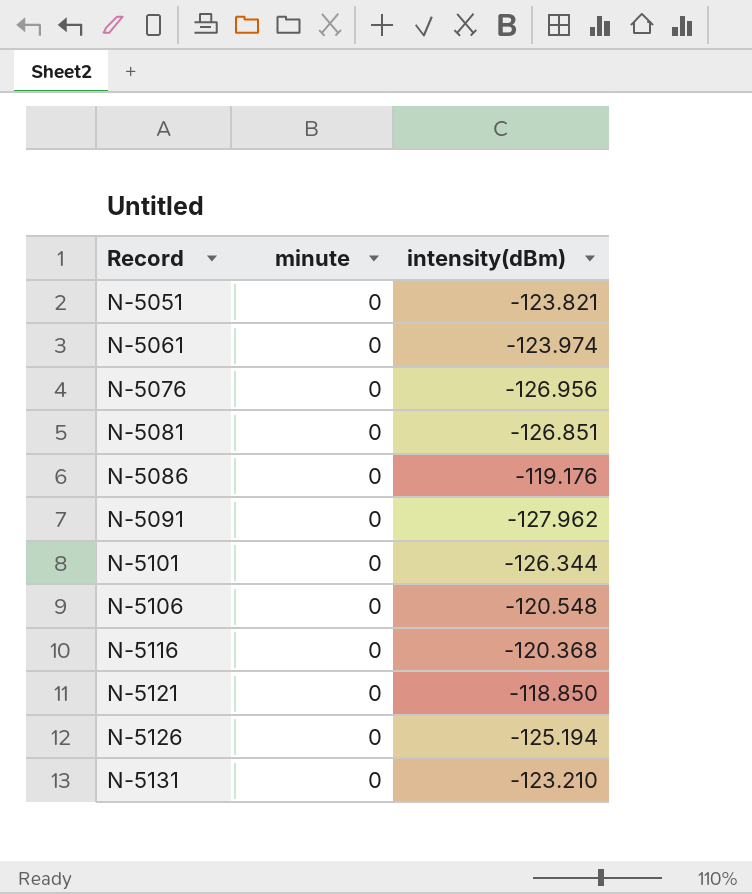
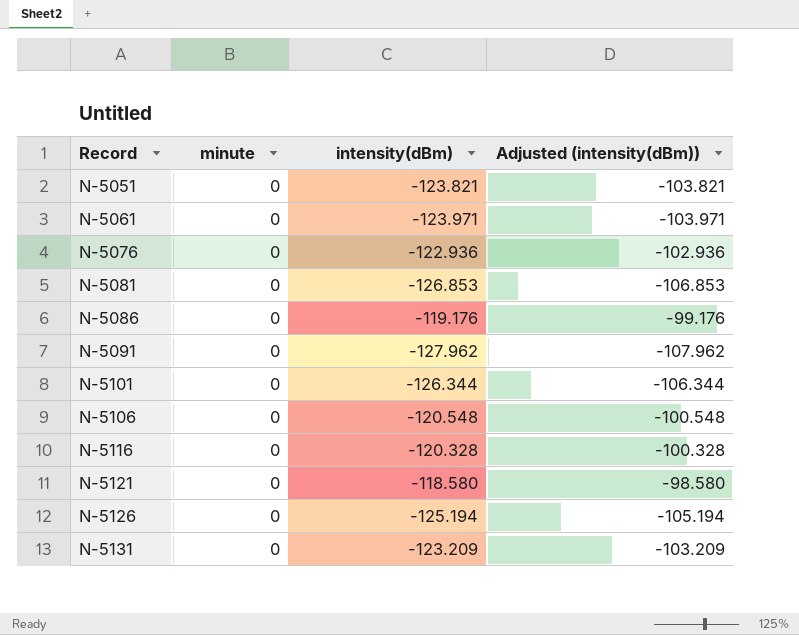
column Adjusted (intensity(dBm)) | formula: none -> [intensity(dBm)] + 20
N-5061 | intensity(dBm): -123.974 -> -123.971
N-5076 | intensity(dBm): -126.956 -> -122.936
N-5081 | intensity(dBm): -126.851 -> -126.853
N-5116 | intensity(dBm): -120.368 -> -120.328
N-5121 | intensity(dBm): -118.850 -> -118.580
N-5131 | intensity(dBm): -123.210 -> -123.209

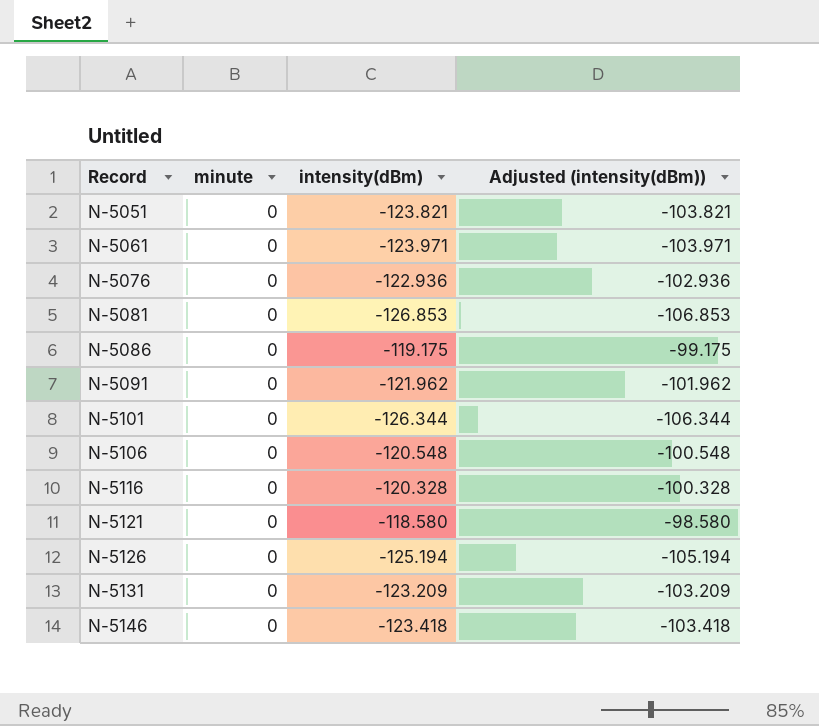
N-5086 | intensity(dBm): -119.176 -> -119.175
N-5086 | Adjusted (intensity(dBm)): -99.176 -> -99.175
N-5091 | intensity(dBm): -127.962 -> -121.962
N-5091 | Adjusted (intensity(dBm)): -107.962 -> -101.962
row N-5146: none -> 0 | -123.418 | -103.418

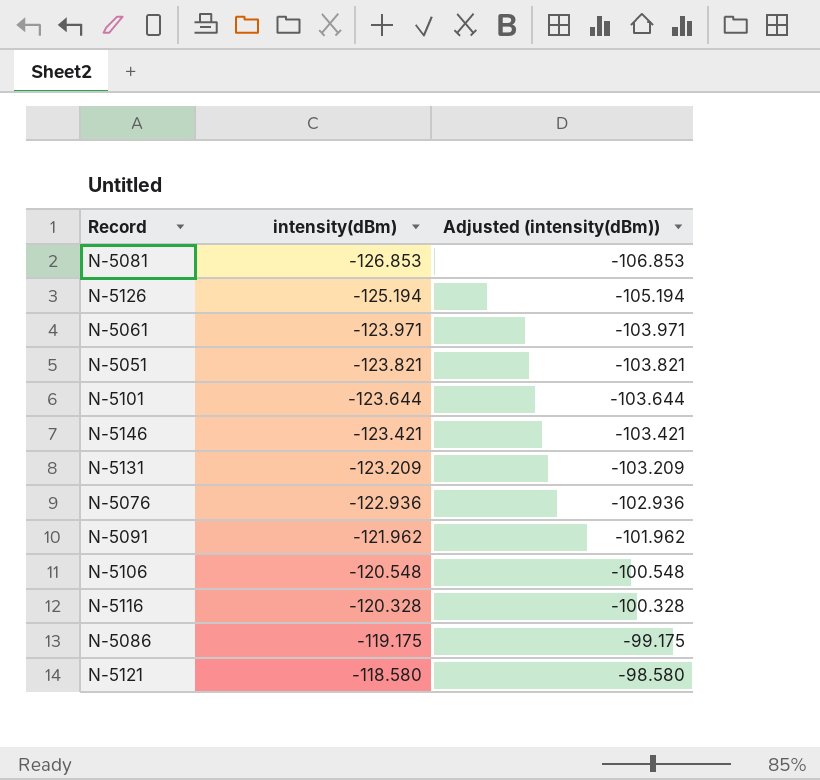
row order: Record ascending -> intensity(dBm) ascending
column minute | position: 2 -> none
N-5101 | intensity(dBm): -126.344 -> -123.644
N-5101 | Adjusted (intensity(dBm)): -106.344 -> -103.644
N-5146 | intensity(dBm): -123.418 -> -123.421
N-5146 | Adjusted (intensity(dBm)): -103.418 -> -103.421

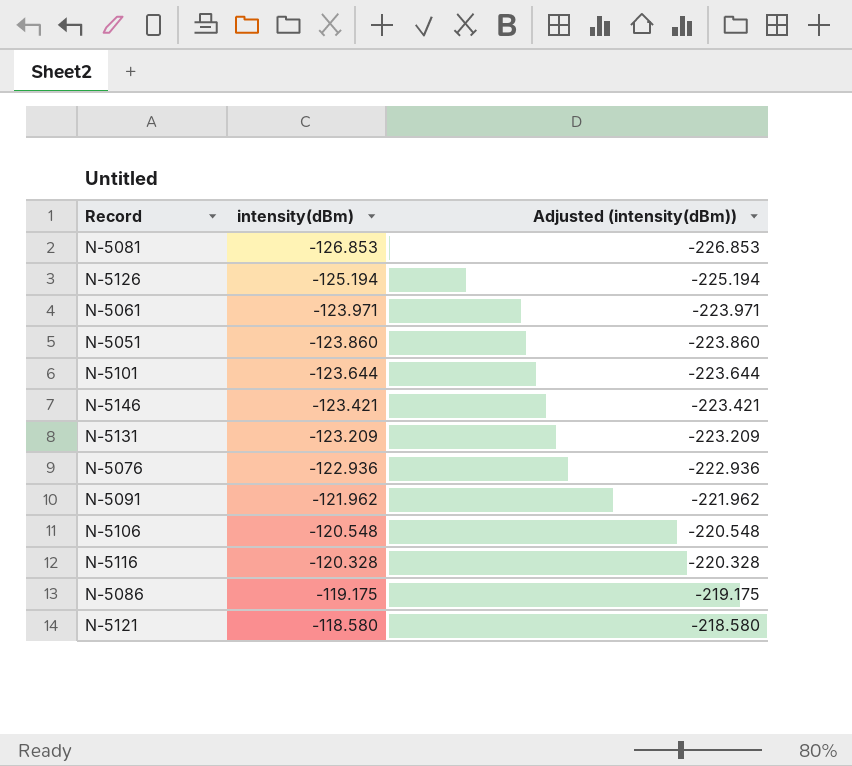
column Adjusted (intensity(dBm)) | formula: [intensity(dBm)] + 20 -> [intensity(dBm)] - 100
N-5051 | intensity(dBm): -123.821 -> -123.860

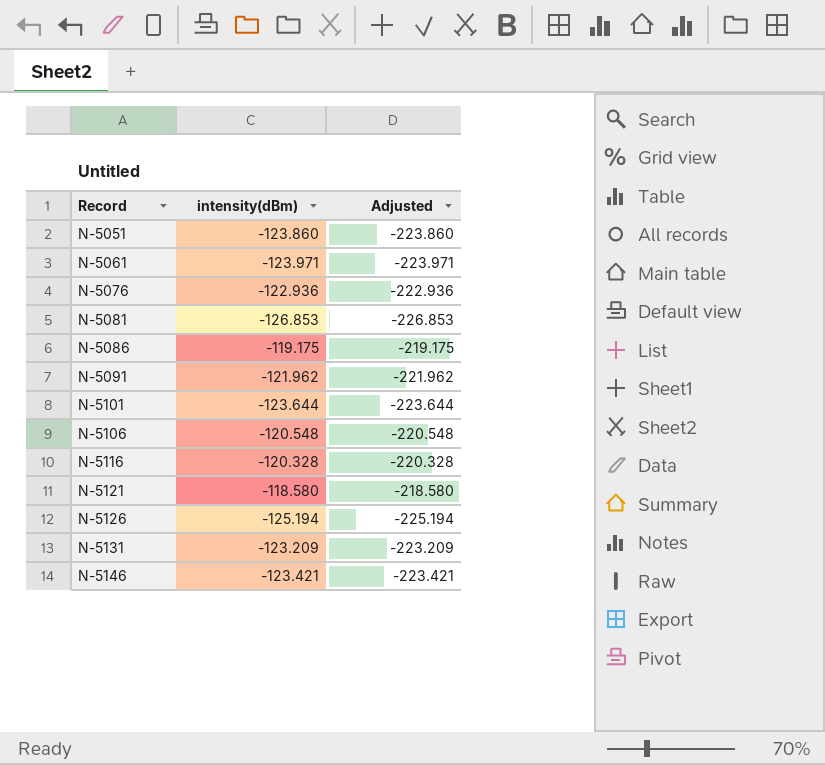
row order: intensity(dBm) ascending -> Record ascending
column name: Adjusted (intensity(dBm)) -> Adjusted

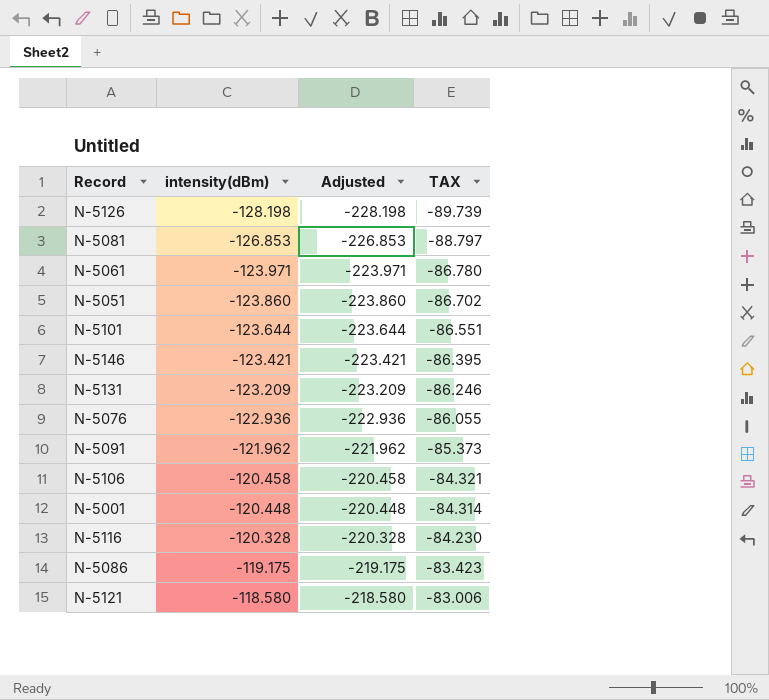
row order: Record ascending -> intensity(dBm) ascending
column TAX | formula: none -> [intensity(dBm)] * 0.7
N-5126 | intensity(dBm): -125.194 -> -128.198
N-5126 | Adjusted: -225.194 -> -228.198
N-5106 | intensity(dBm): -120.548 -> -120.458
N-5106 | Adjusted: -220.548 -> -220.458
row N-5001: none -> -120.448 | -220.448 | -84.314

